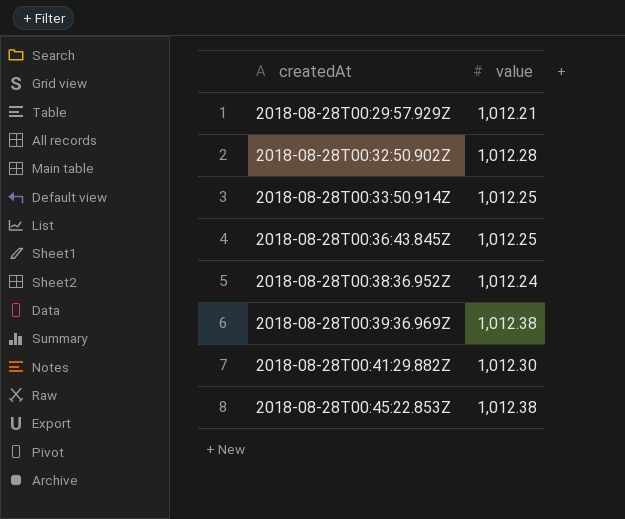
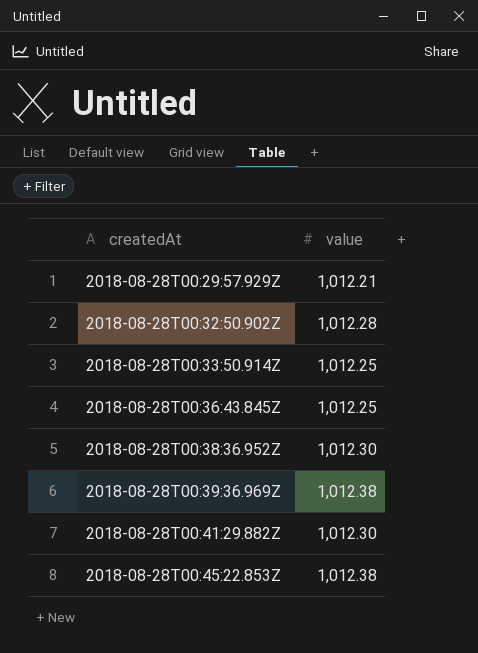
2018-08-28T00:38:36.952Z | value: 1,012.24 -> 1,012.30

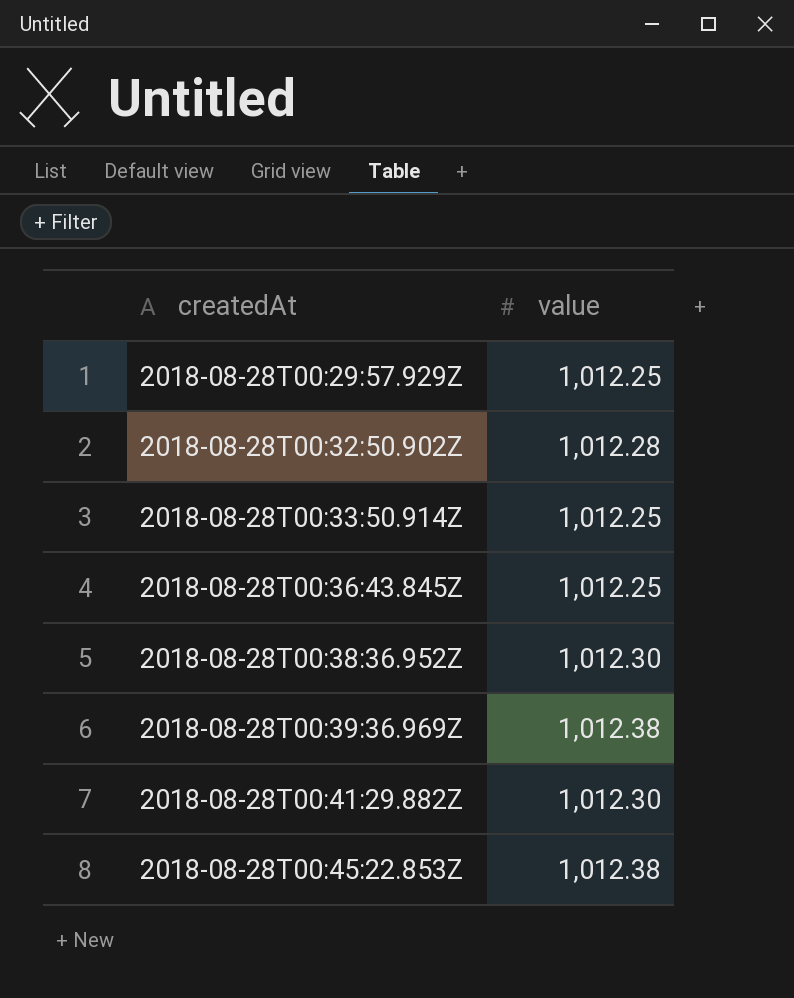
2018-08-28T00:29:57.929Z | value: 1,012.21 -> 1,012.25

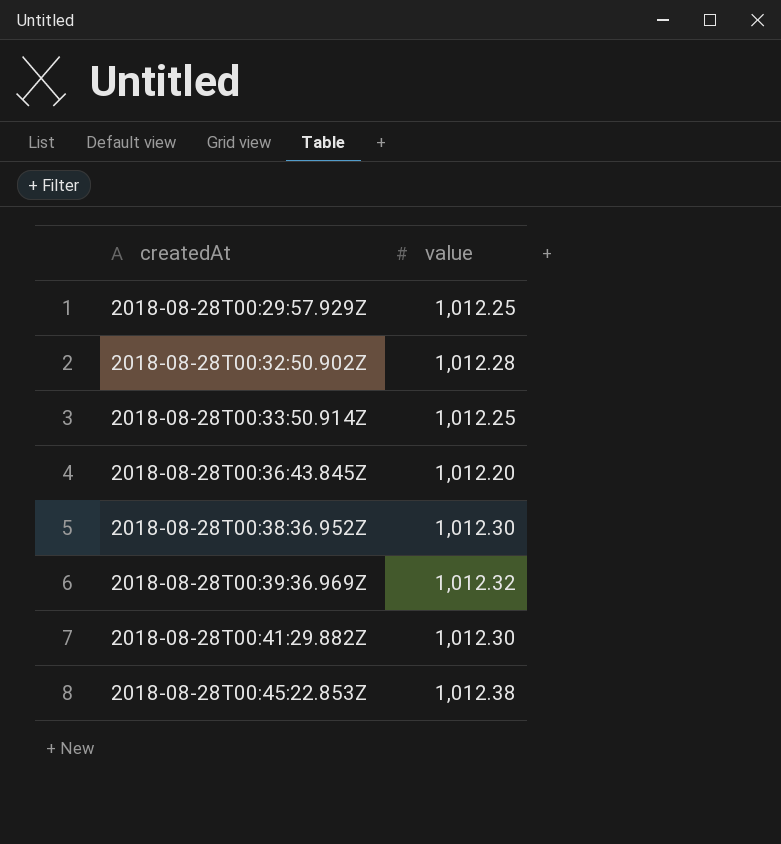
2018-08-28T00:36:43.845Z | value: 1,012.25 -> 1,012.20
2018-08-28T00:39:36.969Z | value: 1,012.38 -> 1,012.32

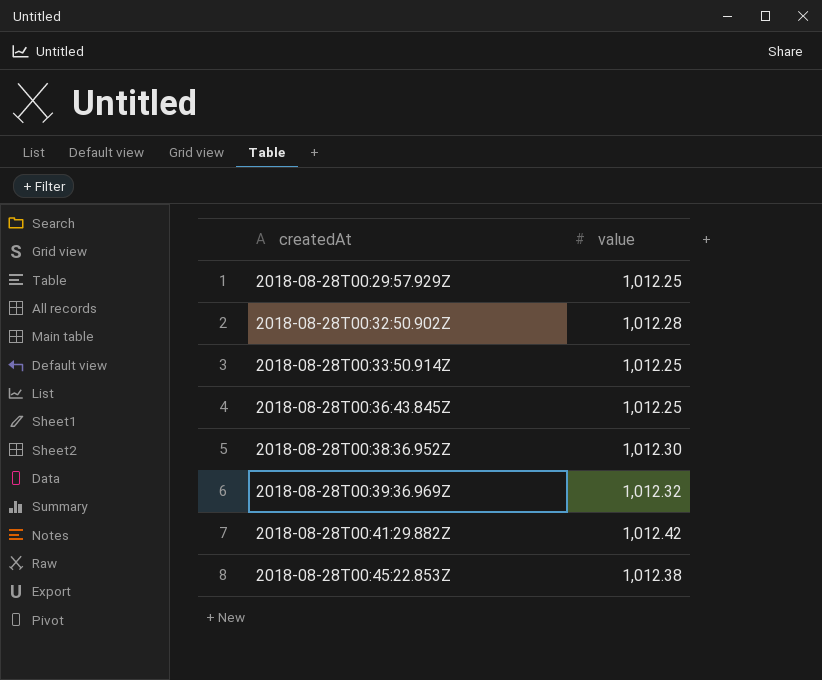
2018-08-28T00:36:43.845Z | value: 1,012.20 -> 1,012.25
2018-08-28T00:41:29.882Z | value: 1,012.30 -> 1,012.42

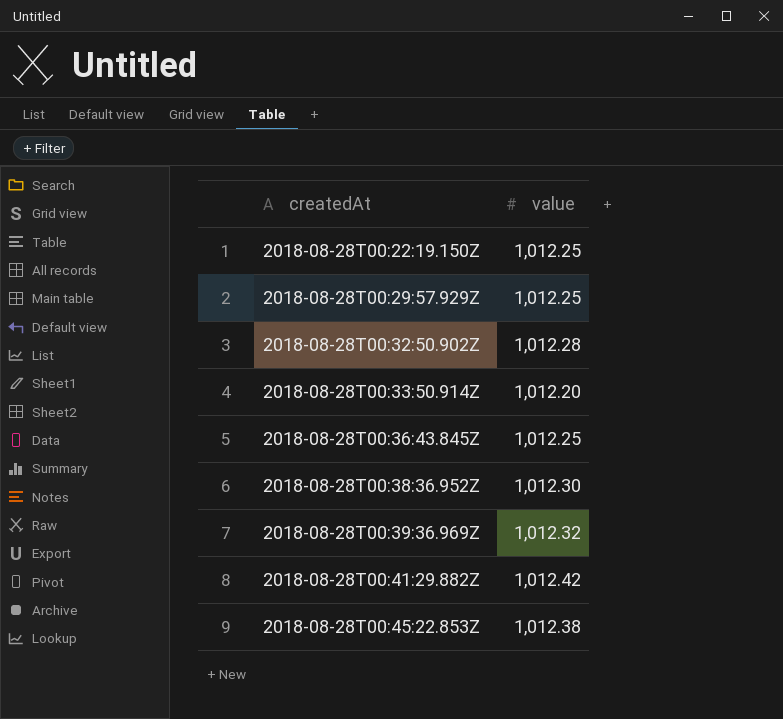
row 2018-08-28T00:22:19.150Z: none -> 1,012.25
2018-08-28T00:33:50.914Z | value: 1,012.25 -> 1,012.20

